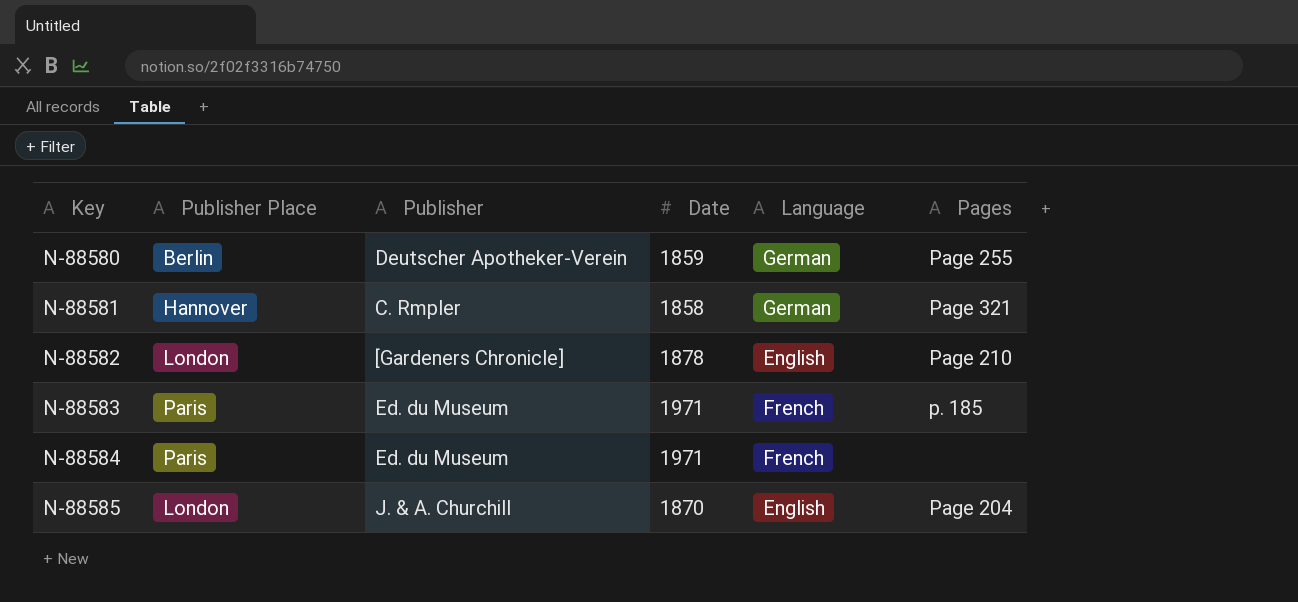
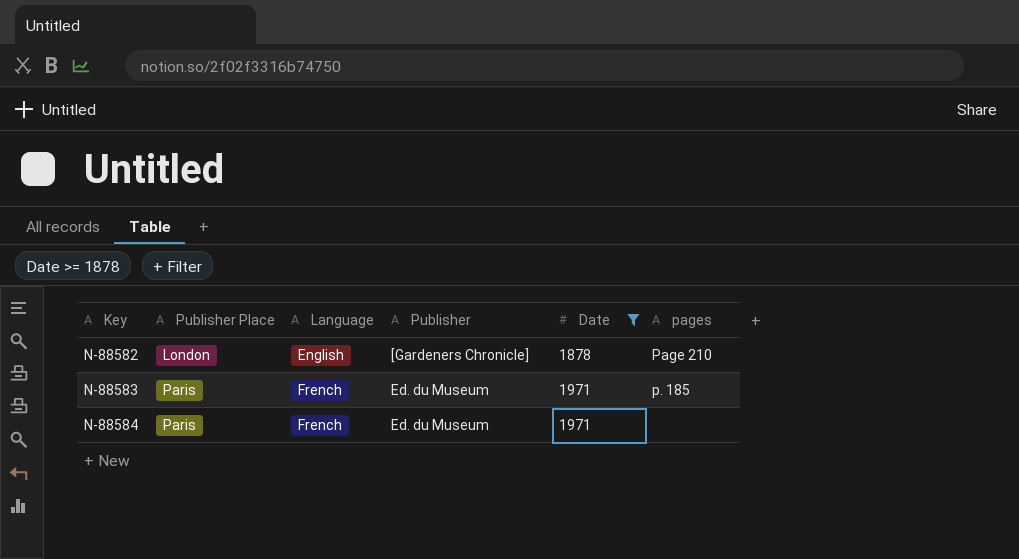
filter: none -> Date >= 1878
column Language | position: 5 -> 3
column name: Pages -> pages

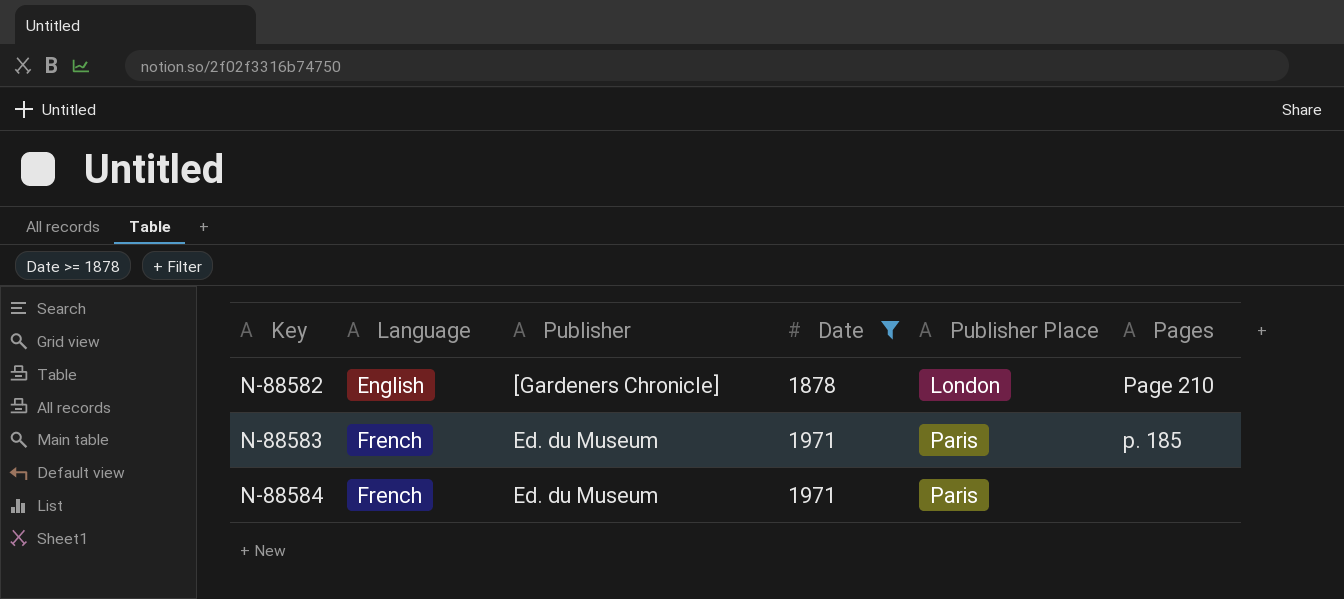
column Publisher Place | position: 2 -> 5
column name: pages -> Pages

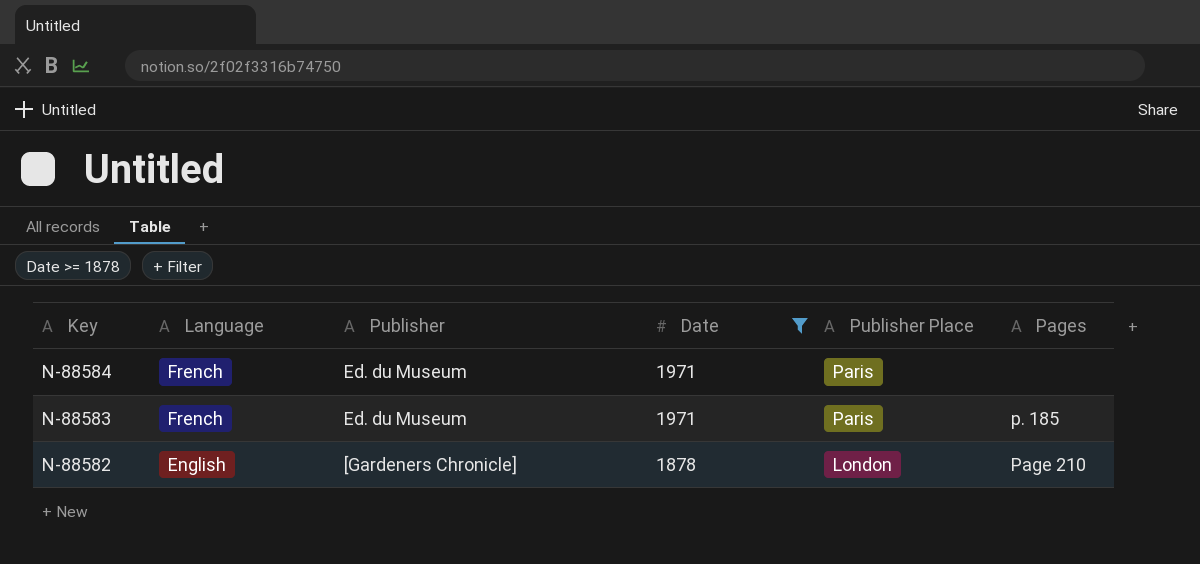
row order: Key ascending -> Key descending

